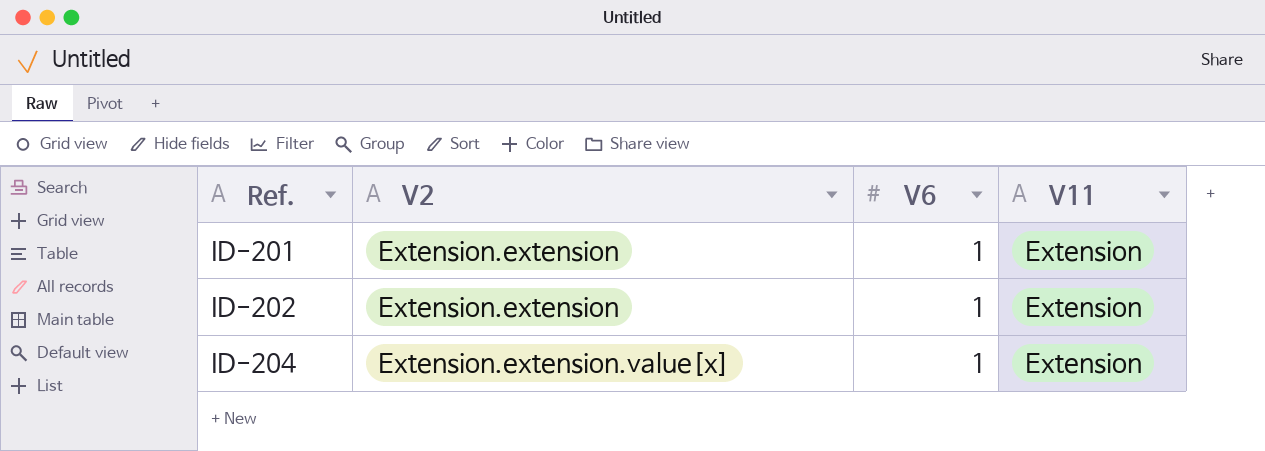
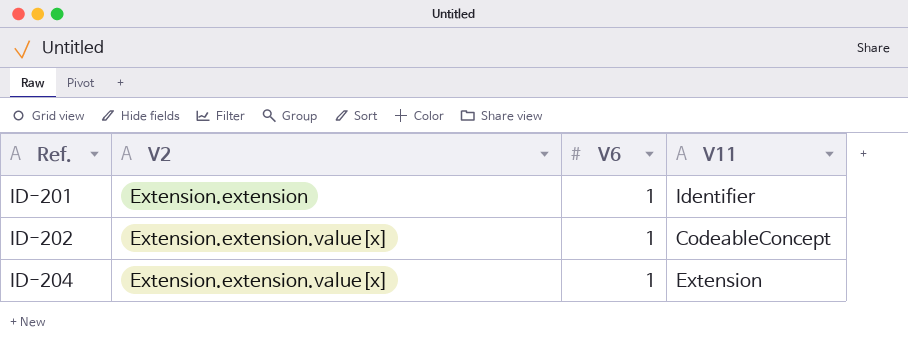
ID-201 | V11: Extension -> Identifier
ID-202 | V2: Extension.extension -> Extension.extension.value[x]
ID-202 | V11: Extension -> CodeableConcept

